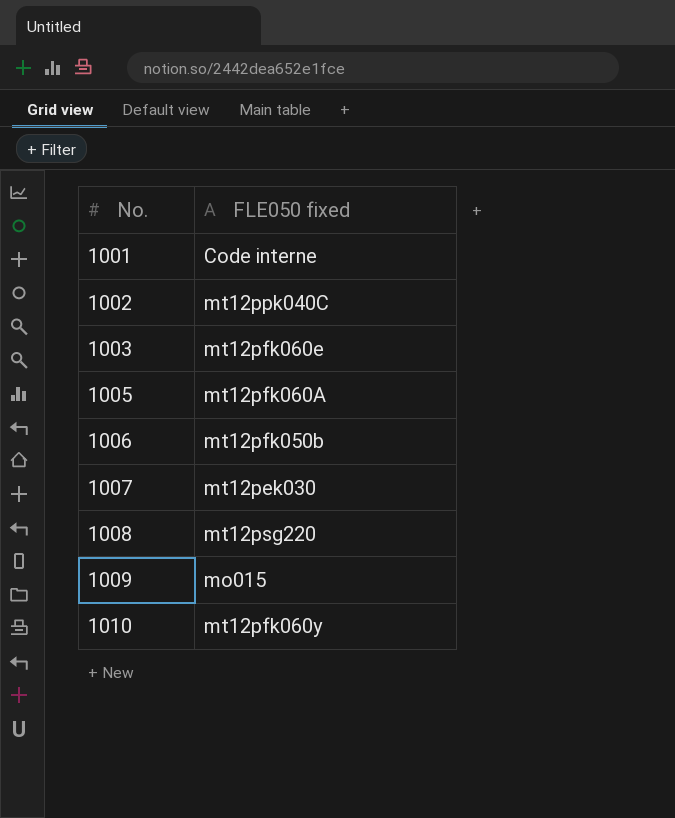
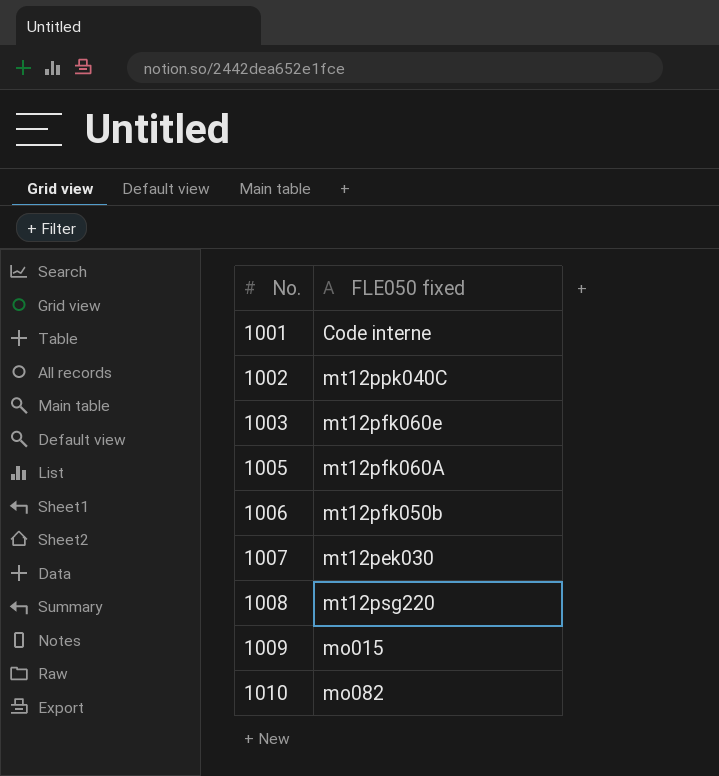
1010 | FLE050 fixed: mt12pfk060y -> mo082

